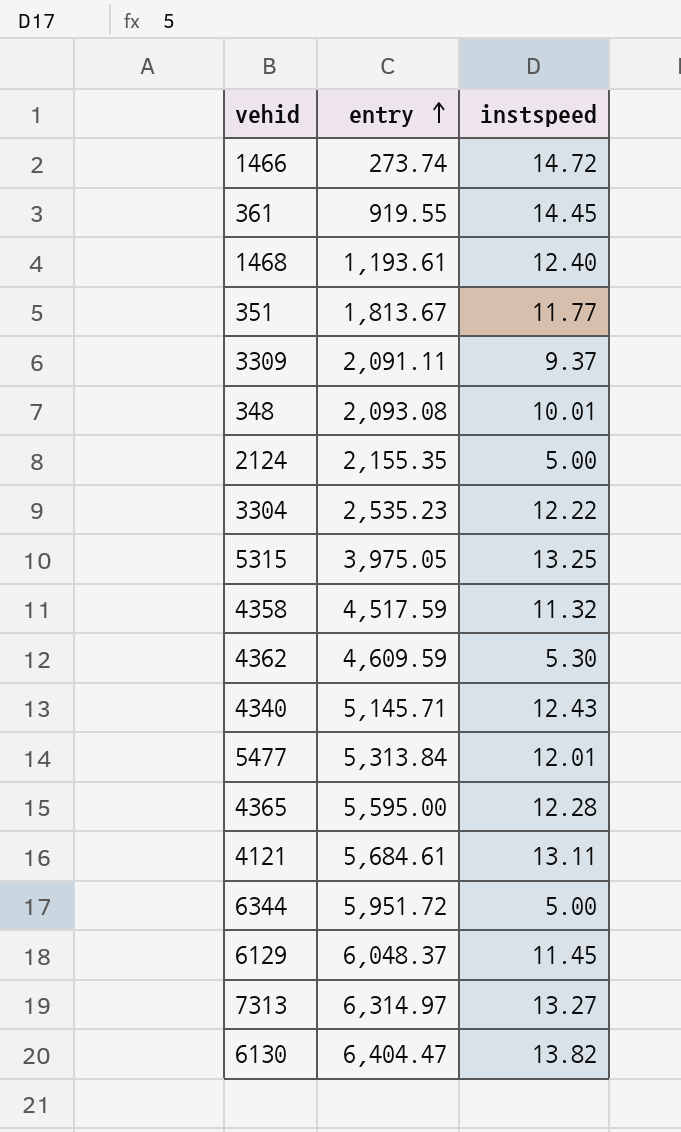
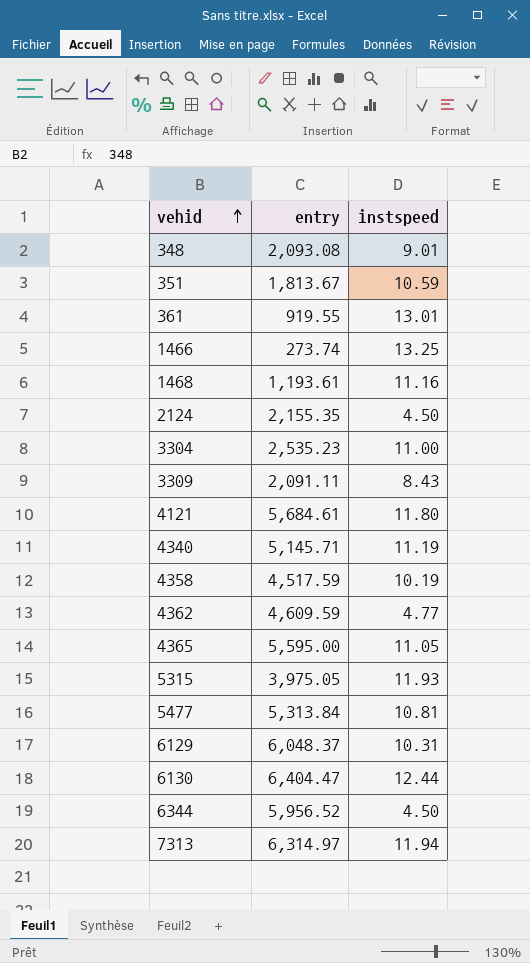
row order: entry ascending -> vehid ascending
348 | instspeed: 10.01 -> 9.01
351 | instspeed: 11.77 -> 10.59
361 | instspeed: 14.45 -> 13.01
1466 | instspeed: 14.72 -> 13.25
1468 | instspeed: 12.40 -> 11.16
2124 | instspeed: 5.00 -> 4.50
3304 | instspeed: 12.22 -> 11.00
3309 | instspeed: 9.37 -> 8.43
4121 | instspeed: 13.11 -> 11.80
4340 | instspeed: 12.43 -> 11.19
4358 | instspeed: 11.32 -> 10.19
4362 | instspeed: 5.30 -> 4.77
4365 | instspeed: 12.28 -> 11.05
5315 | instspeed: 13.25 -> 11.93
5477 | instspeed: 12.01 -> 10.81
6129 | instspeed: 11.45 -> 10.31
6130 | instspeed: 13.82 -> 12.44
6344 | entry: 5,951.72 -> 5,956.52
6344 | instspeed: 5.00 -> 4.50
7313 | instspeed: 13.27 -> 11.94

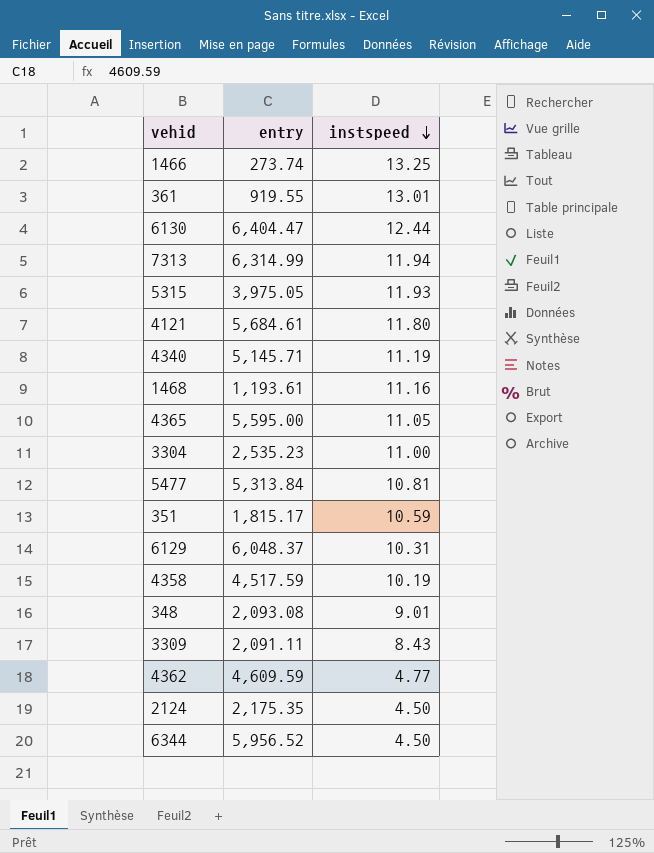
row order: vehid ascending -> instspeed descending
7313 | entry: 6,314.97 -> 6,314.99
351 | entry: 1,813.67 -> 1,815.17
2124 | entry: 2,155.35 -> 2,175.35

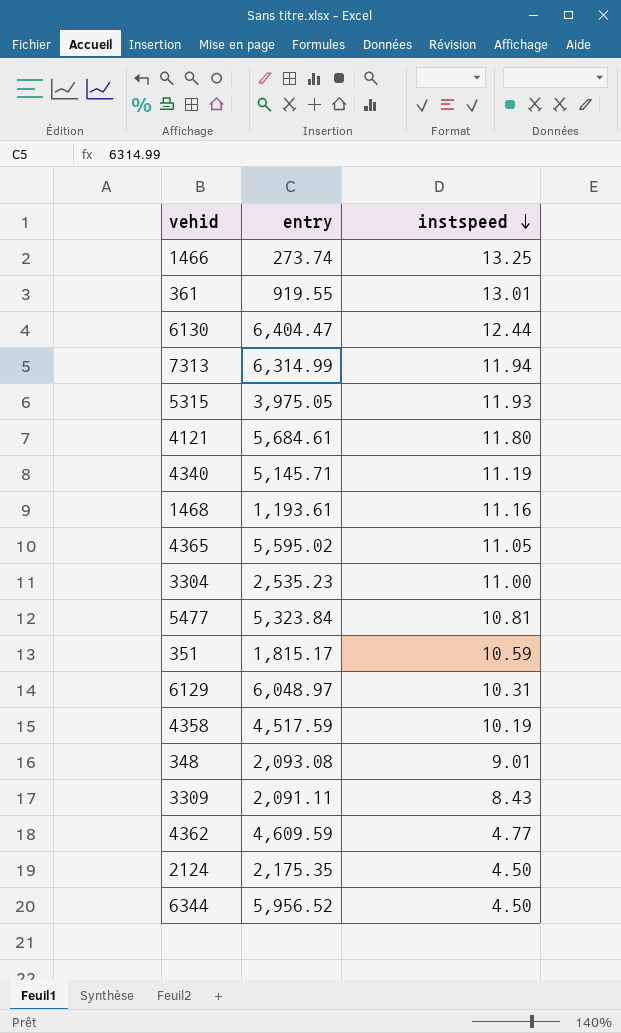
4365 | entry: 5,595.00 -> 5,595.02
5477 | entry: 5,313.84 -> 5,323.84
6129 | entry: 6,048.37 -> 6,048.97

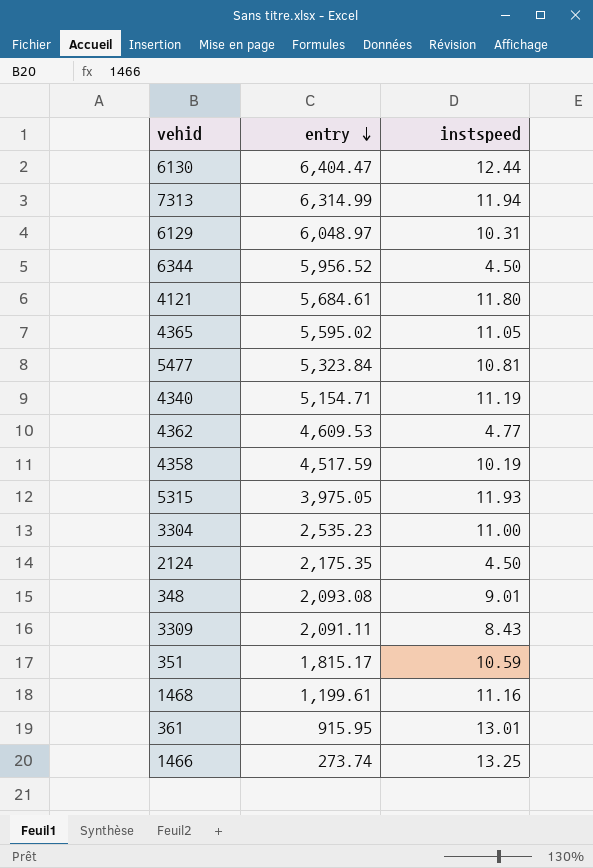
row order: instspeed descending -> entry descending
4340 | entry: 5,145.71 -> 5,154.71
4362 | entry: 4,609.59 -> 4,609.53
1468 | entry: 1,193.61 -> 1,199.61
361 | entry: 919.55 -> 915.95

